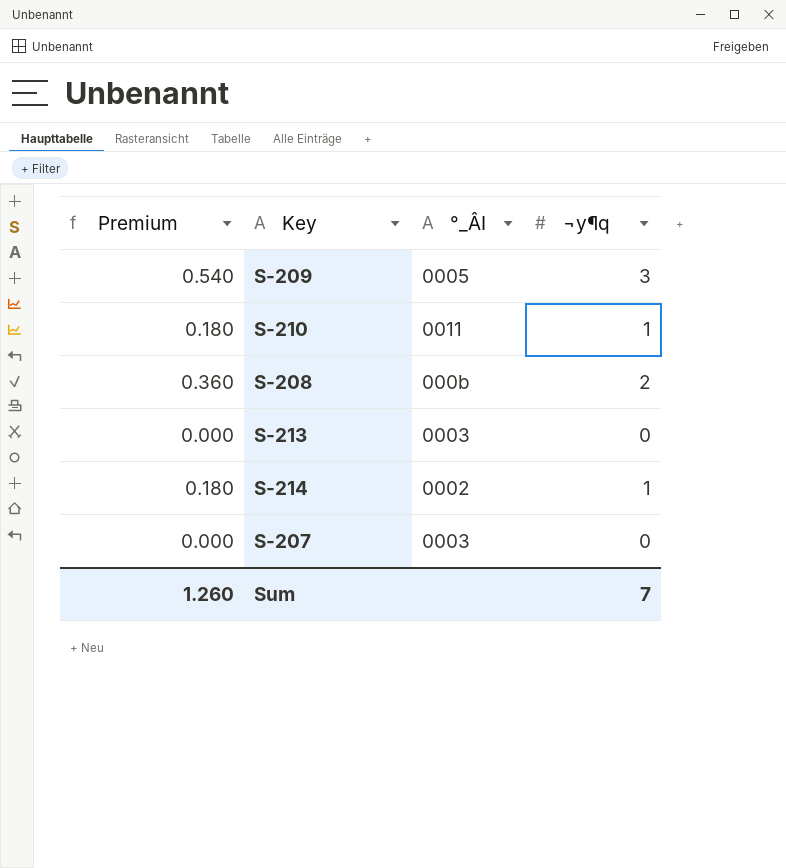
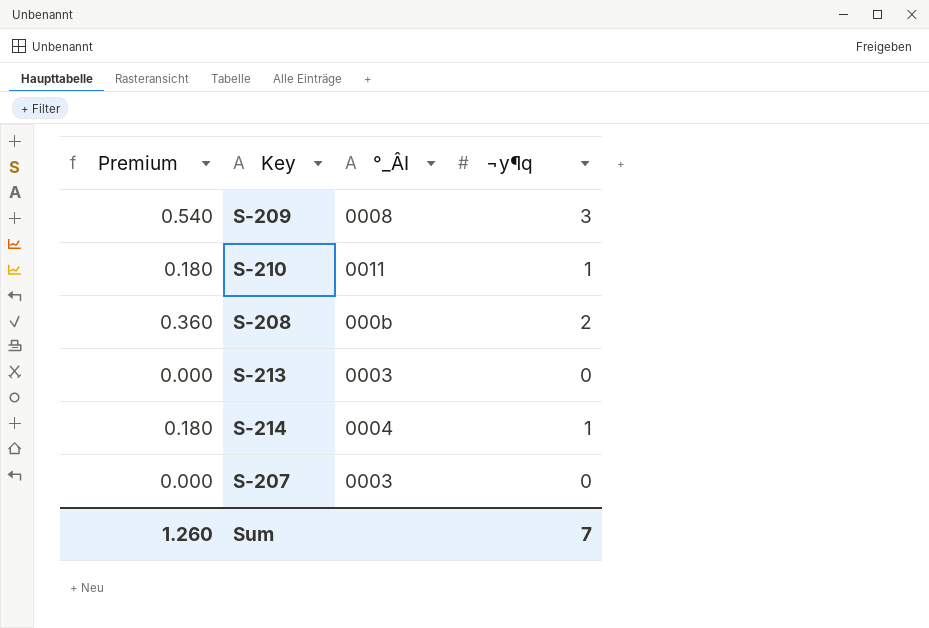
S-209 | °_ÂI: 0005 -> 0008
S-214 | °_ÂI: 0002 -> 0004

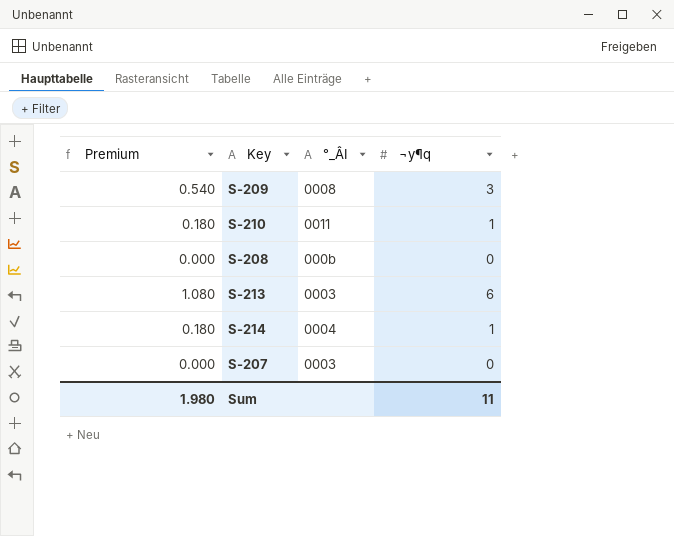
S-208 | Premium: 0.360 -> 0.000
S-208 | ¬y¶q: 2 -> 0
S-213 | Premium: 0.000 -> 1.080
S-213 | ¬y¶q: 0 -> 6
Sum | Premium: 1.260 -> 1.980
Sum | ¬y¶q: 7 -> 11

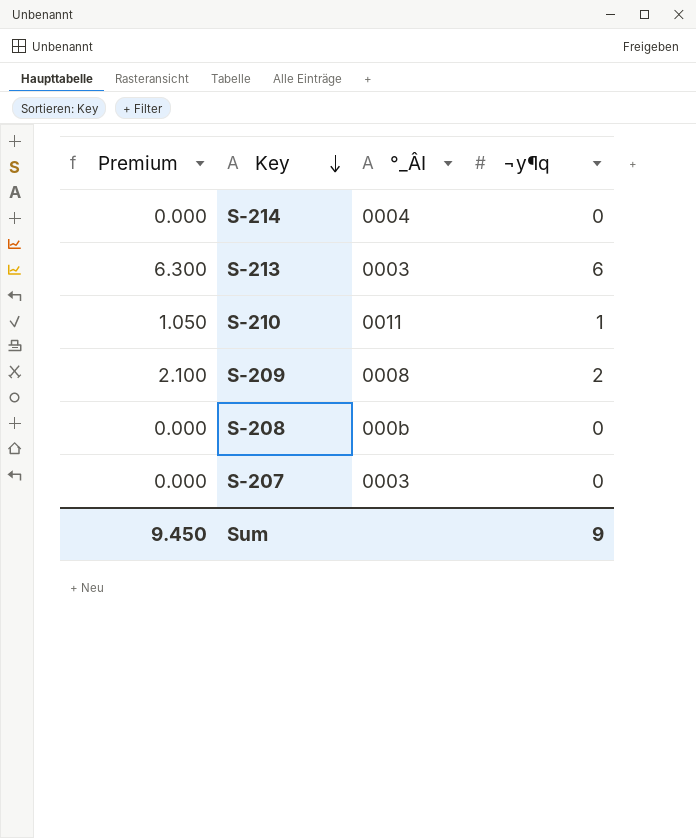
row order: none -> Key descending
column Premium | formula: [¬y¶q] * 0.18 -> [¬y¶q] * 1.05
S-214 | ¬y¶q: 1 -> 0
S-209 | ¬y¶q: 3 -> 2
Sum | Premium: 1.980 -> 9.450
Sum | ¬y¶q: 11 -> 9

